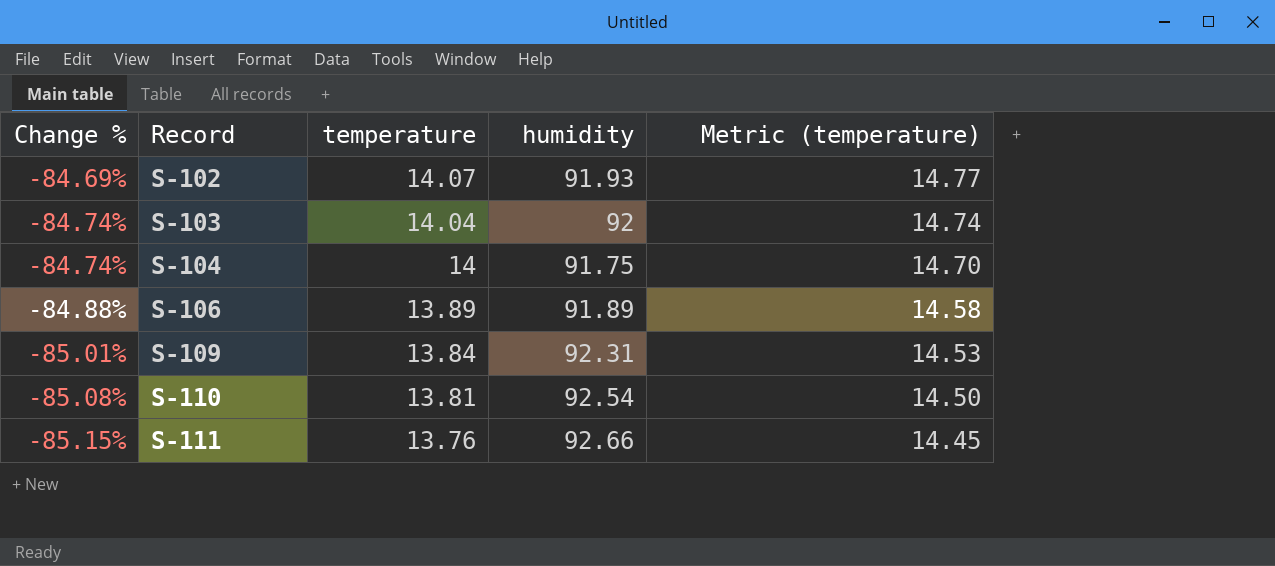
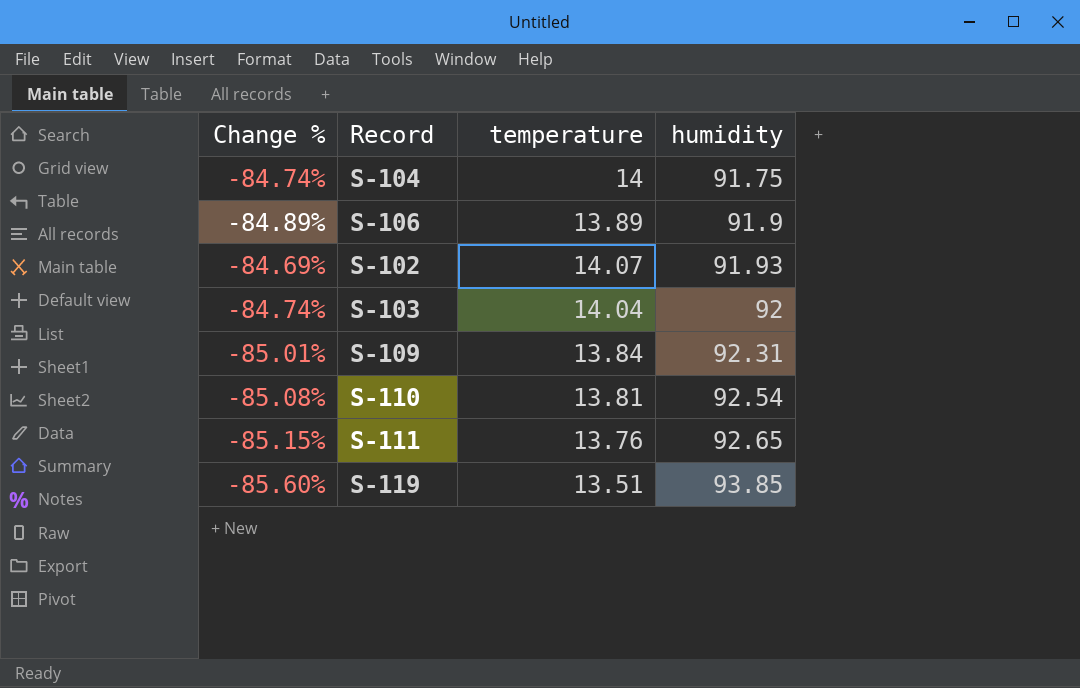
row order: Change % descending -> humidity ascending
column Metric (temperature) | formula: [temperature] * 1.05 -> none
S-106 | Change %: -84.88% -> -84.89%
S-106 | humidity: 91.89 -> 91.9
S-111 | humidity: 92.66 -> 92.65
row S-119: none -> -85.60% | 13.51 | 93.85

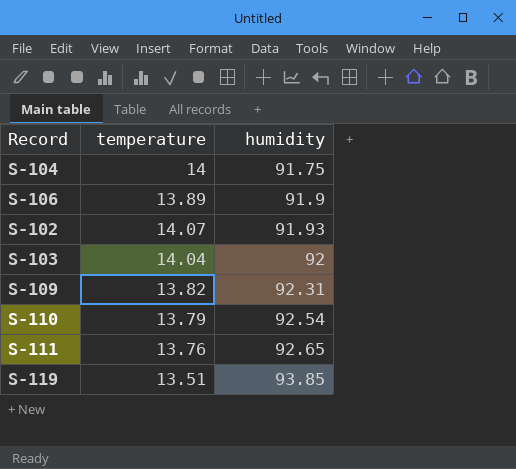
column Change % | formula: ([temperature] - [humidity]) / [humidity] -> none
S-109 | temperature: 13.84 -> 13.82
S-110 | temperature: 13.81 -> 13.79

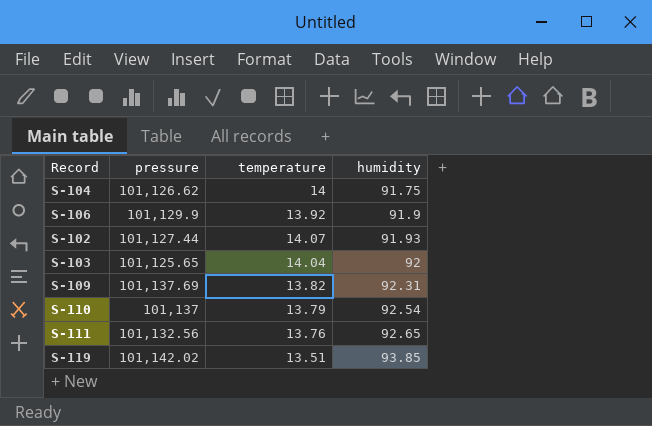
column pressure | position: none -> 2
S-106 | temperature: 13.89 -> 13.92

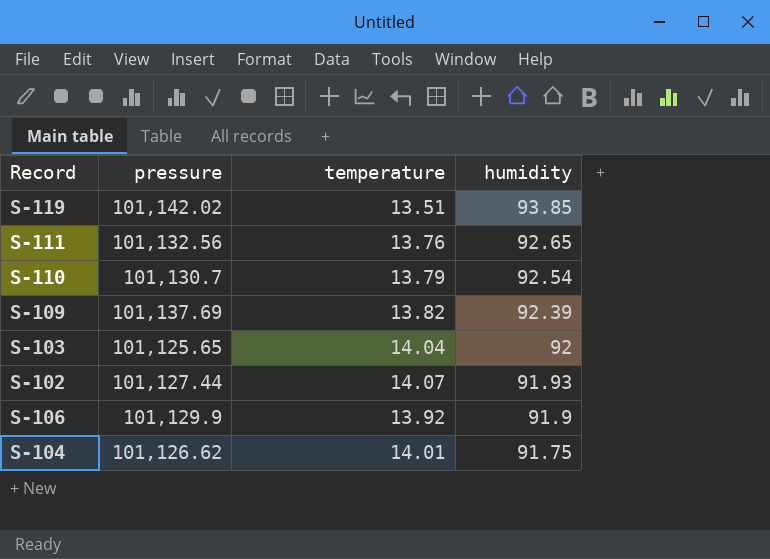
row order: humidity ascending -> humidity descending
S-110 | pressure: 101,137 -> 101,130.7
S-109 | humidity: 92.31 -> 92.39
S-104 | temperature: 14 -> 14.01

